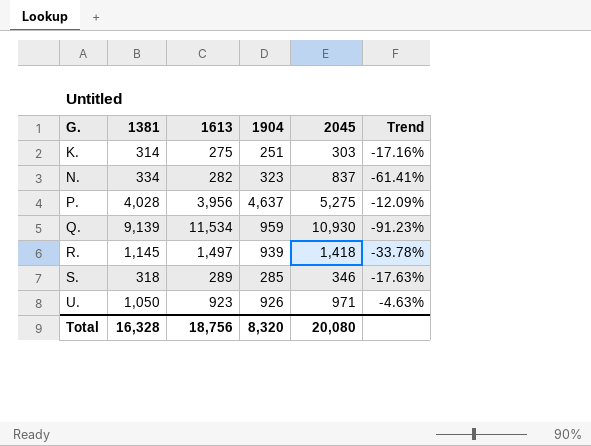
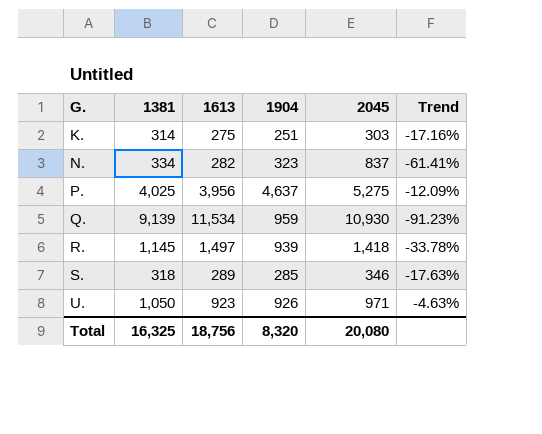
P. | 1381: 4,028 -> 4,025
Total | 1381: 16,328 -> 16,325

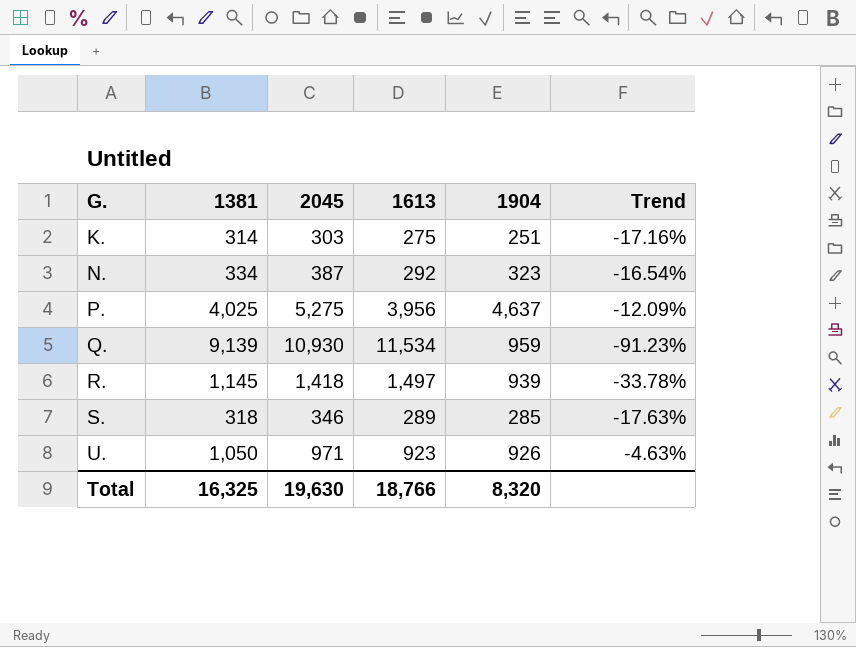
column 2045 | position: 5 -> 3
N. | 2045: 837 -> 387
N. | 1613: 282 -> 292
N. | Trend: -61.41% -> -16.54%
Total | 2045: 20,080 -> 19,630
Total | 1613: 18,756 -> 18,766

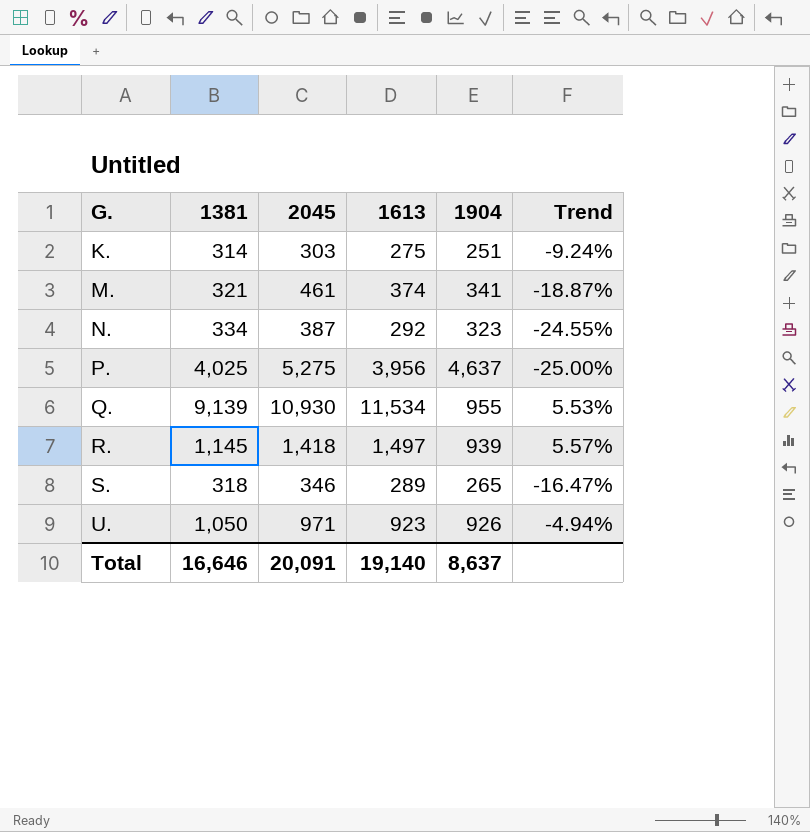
column Trend | formula: ([1904] - [2045]) / [2045] -> ([1613] - [2045]) / [2045]
row M.: none -> 321 | 461 | 374 | 341 | -18.87%
Q. | 1904: 959 -> 955
S. | 1904: 285 -> 265
Total | 1381: 16,325 -> 16,646
Total | 2045: 19,630 -> 20,091
Total | 1613: 18,766 -> 19,140
Total | 1904: 8,320 -> 8,637

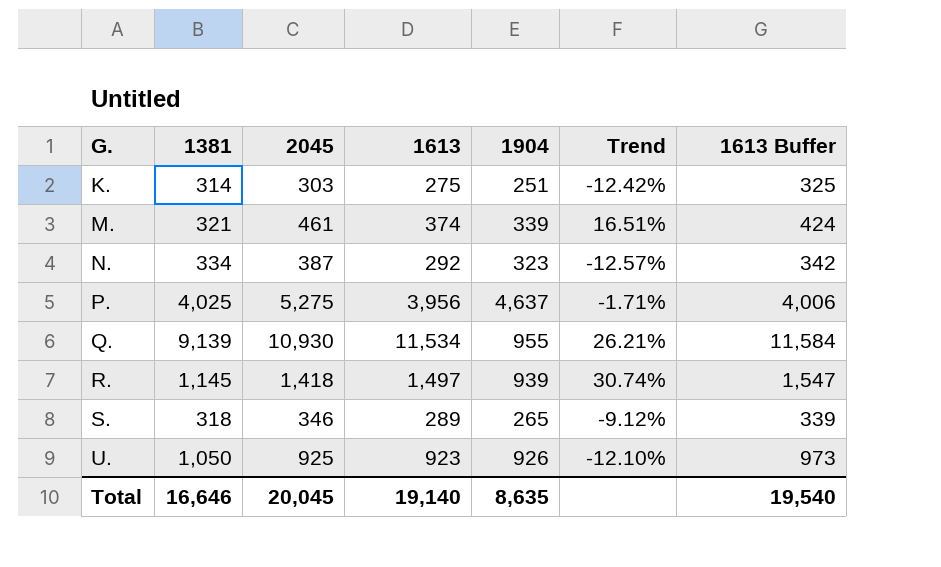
column Trend | formula: ([1613] - [2045]) / [2045] -> ([1613] - [1381]) / [1381]
column 1613 Buffer | formula: none -> [1613] + 50
M. | 1904: 341 -> 339
U. | 2045: 971 -> 925
Total | 2045: 20,091 -> 20,045
Total | 1904: 8,637 -> 8,635

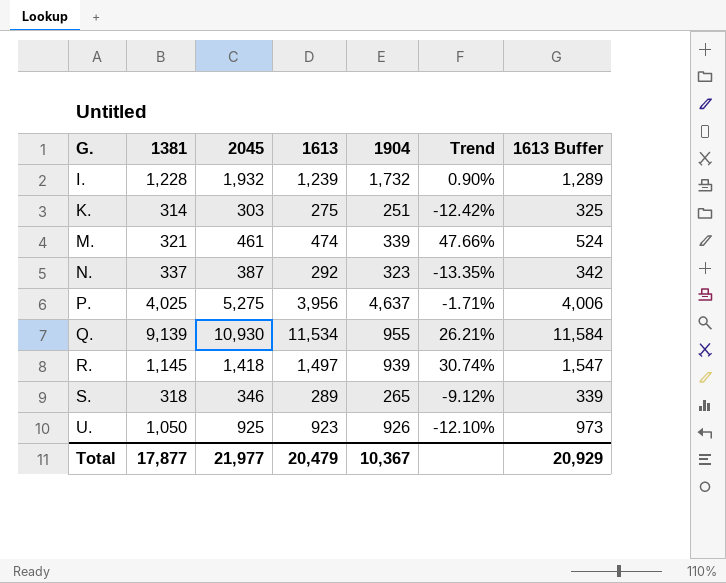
row I.: none -> 1,228 | 1,932 | 1,239 | 1,732 | 0.90% | 1,289
M. | 1613: 374 -> 474
M. | Trend: 16.51% -> 47.66%
M. | 1613 Buffer: 424 -> 524
N. | 1381: 334 -> 337
N. | Trend: -12.57% -> -13.35%
Total | 1381: 16,646 -> 17,877
Total | 2045: 20,045 -> 21,977
Total | 1613: 19,140 -> 20,479
Total | 1904: 8,635 -> 10,367
Total | 1613 Buffer: 19,540 -> 20,929

